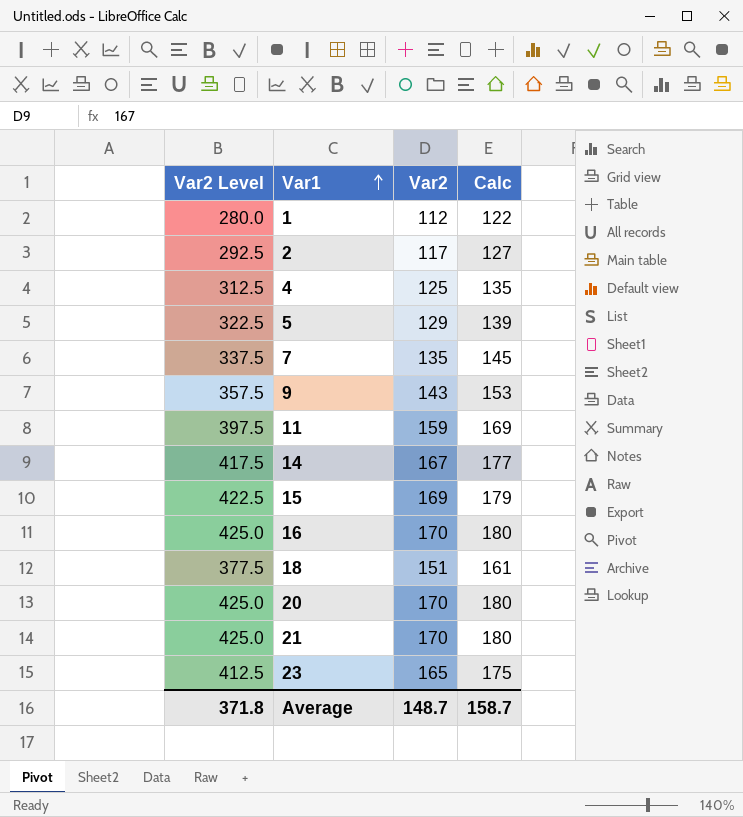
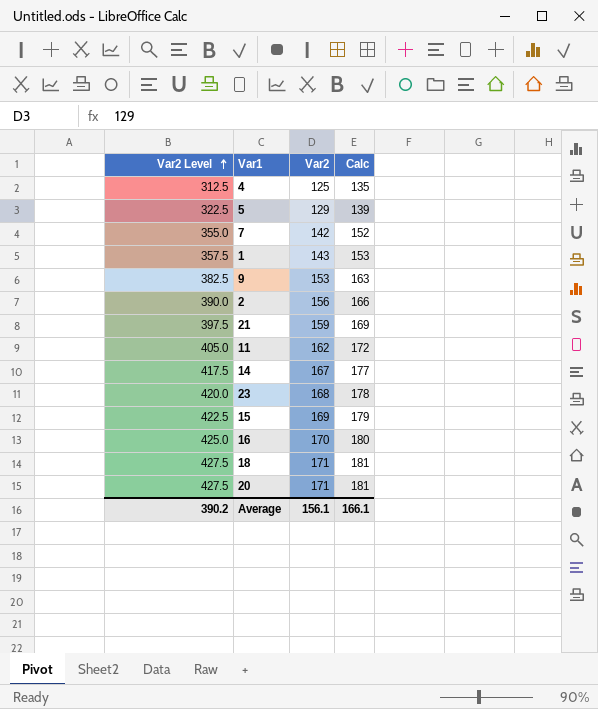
row order: Var1 ascending -> Var2 Level ascending
7 | Var2 Level: 337.5 -> 355.0
7 | Var2: 135 -> 142
7 | Calc: 145 -> 152
1 | Var2 Level: 280.0 -> 357.5
1 | Var2: 112 -> 143
1 | Calc: 122 -> 153
9 | Var2 Level: 357.5 -> 382.5
9 | Var2: 143 -> 153
9 | Calc: 153 -> 163
2 | Var2 Level: 292.5 -> 390.0
2 | Var2: 117 -> 156
2 | Calc: 127 -> 166
21 | Var2 Level: 425.0 -> 397.5
21 | Var2: 170 -> 159
21 | Calc: 180 -> 169
11 | Var2 Level: 397.5 -> 405.0
11 | Var2: 159 -> 162
11 | Calc: 169 -> 172
23 | Var2 Level: 412.5 -> 420.0
23 | Var2: 165 -> 168
23 | Calc: 175 -> 178
18 | Var2 Level: 377.5 -> 427.5
18 | Var2: 151 -> 171
18 | Calc: 161 -> 181
20 | Var2 Level: 425.0 -> 427.5
20 | Var2: 170 -> 171
20 | Calc: 180 -> 181
Average | Var2 Level: 371.8 -> 390.2
Average | Var2: 148.7 -> 156.1
Average | Calc: 158.7 -> 166.1

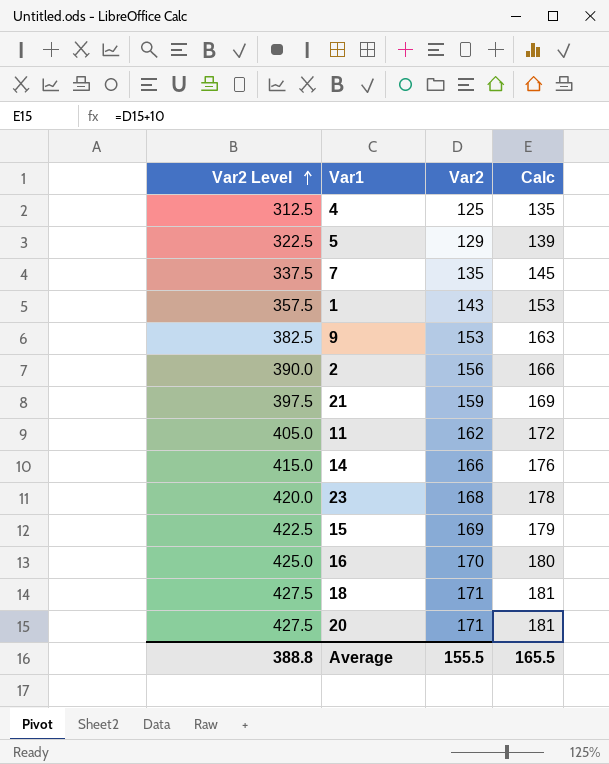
7 | Var2 Level: 355.0 -> 337.5
7 | Var2: 142 -> 135
7 | Calc: 152 -> 145
14 | Var2 Level: 417.5 -> 415.0
14 | Var2: 167 -> 166
14 | Calc: 177 -> 176
Average | Var2 Level: 390.2 -> 388.8
Average | Var2: 156.1 -> 155.5
Average | Calc: 166.1 -> 165.5

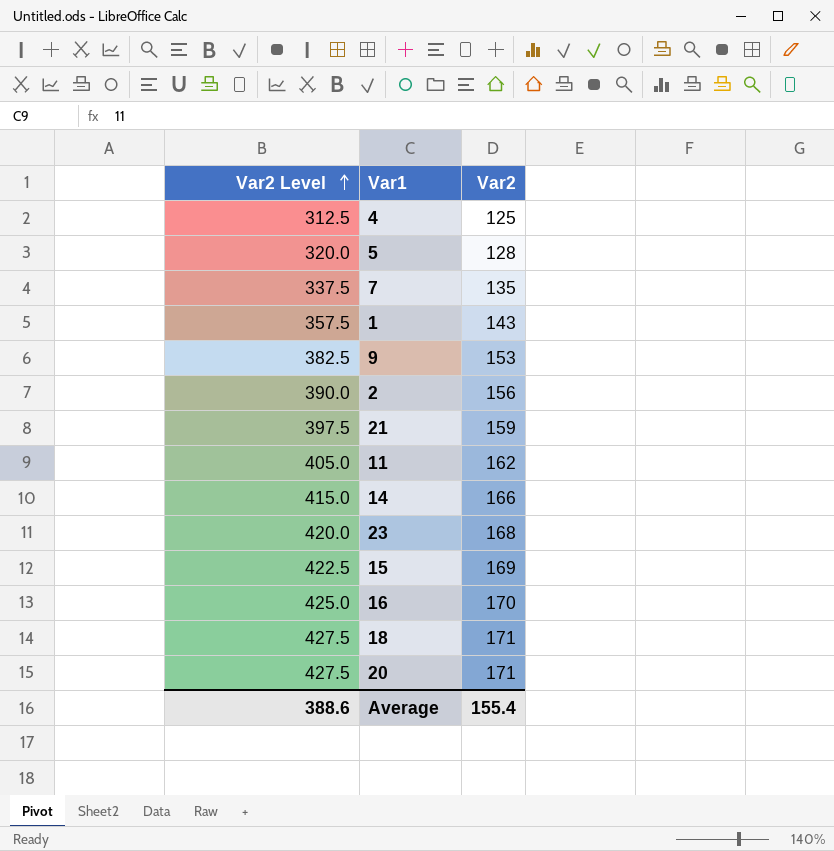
column Calc | formula: [Var2] + 10 -> none
5 | Var2 Level: 322.5 -> 320.0
5 | Var2: 129 -> 128
Average | Var2 Level: 388.8 -> 388.6
Average | Var2: 155.5 -> 155.4

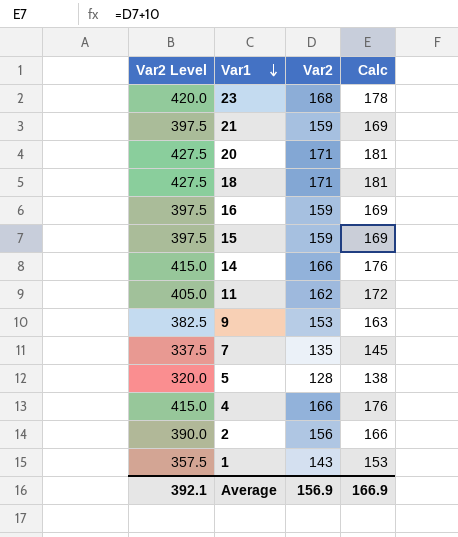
row order: Var2 Level ascending -> Var1 descending
column Calc | formula: none -> [Var2] + 10
16 | Var2 Level: 425.0 -> 397.5
16 | Var2: 170 -> 159
15 | Var2 Level: 422.5 -> 397.5
15 | Var2: 169 -> 159
4 | Var2 Level: 312.5 -> 415.0
4 | Var2: 125 -> 166
Average | Var2 Level: 388.6 -> 392.1
Average | Var2: 155.4 -> 156.9

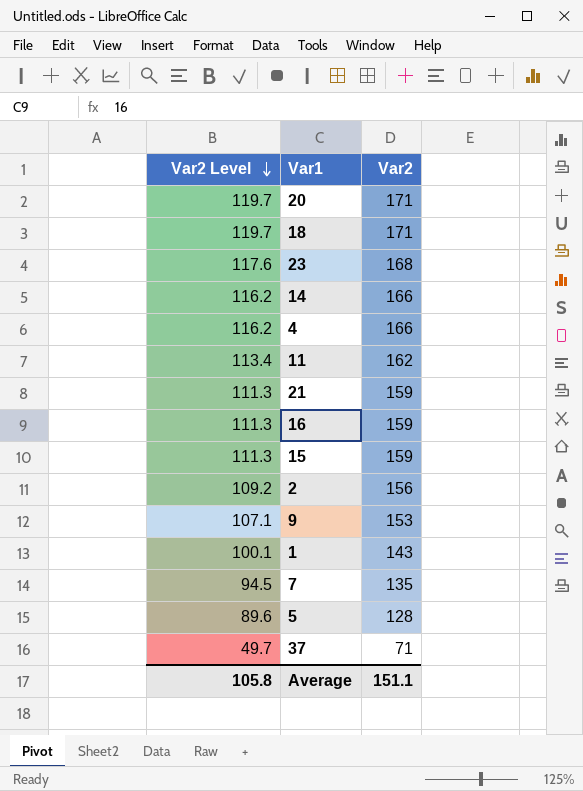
row order: Var1 descending -> Var2 Level descending
column Calc | formula: [Var2] + 10 -> none
column Var2 Level | formula: [Var2] * 2.5 -> [Var2] * 0.7
row 37: none -> 49.7 | 71
Average | Var2 Level: 392.1 -> 105.8
Average | Var2: 156.9 -> 151.1

